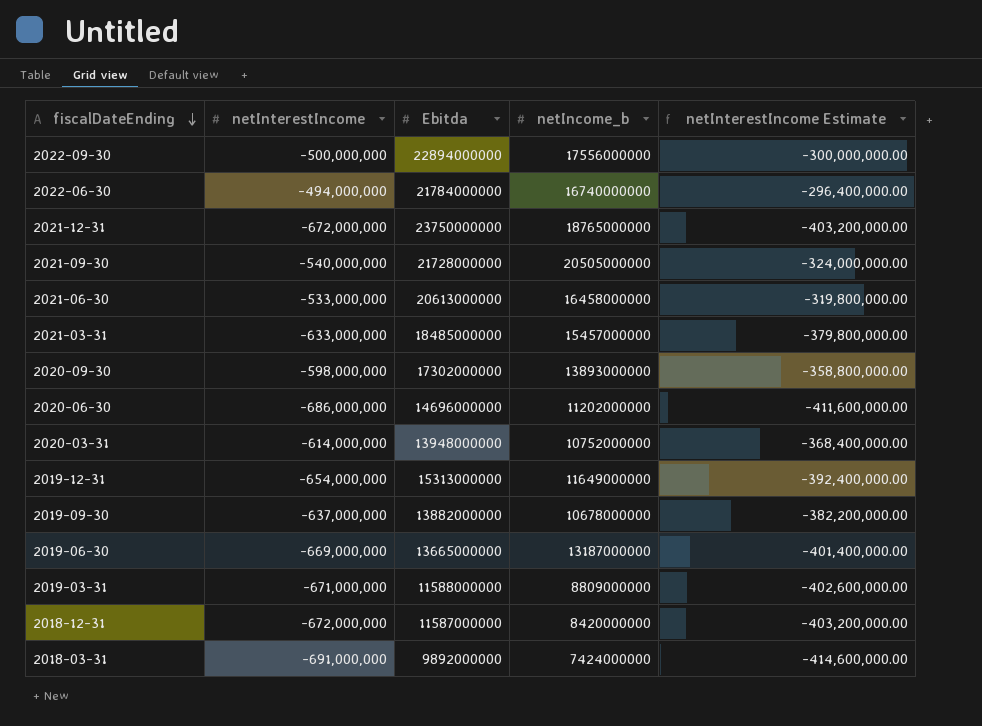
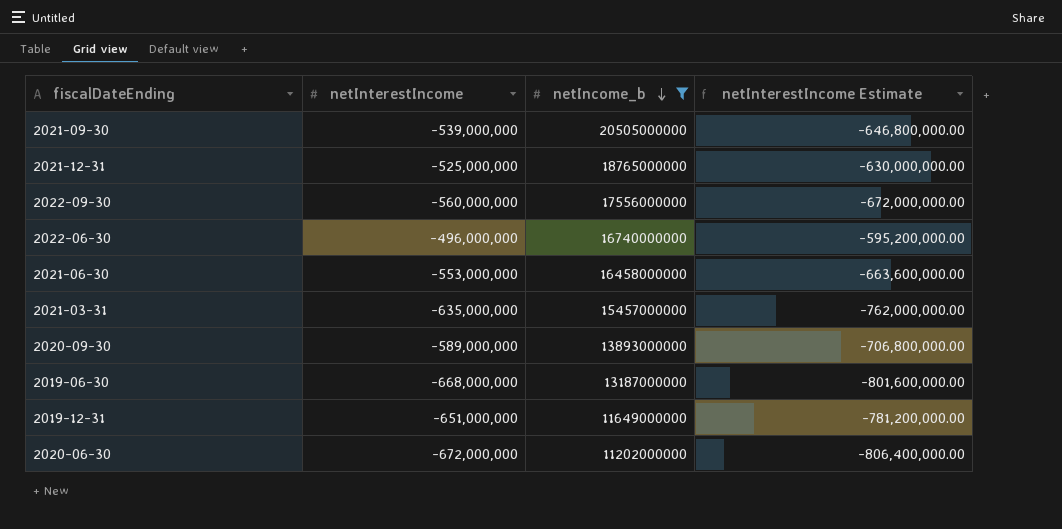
filter: none -> netIncome_b >= 11202000000
row order: fiscalDateEnding descending -> netIncome_b descending
column Ebitda | position: 3 -> none
column netInterestIncome Estimate | formula: [netInterestIncome] * 0.6 -> [netInterestIncome] * 1.2
2021-09-30 | netInterestIncome: -540,000,000 -> -539,000,000
2021-12-31 | netInterestIncome: -672,000,000 -> -525,000,000
2022-09-30 | netInterestIncome: -500,000,000 -> -560,000,000
2022-06-30 | netInterestIncome: -494,000,000 -> -496,000,000
2021-06-30 | netInterestIncome: -533,000,000 -> -553,000,000
2021-03-31 | netInterestIncome: -633,000,000 -> -635,000,000
2020-09-30 | netInterestIncome: -598,000,000 -> -589,000,000
2019-06-30 | netInterestIncome: -669,000,000 -> -668,000,000
2019-12-31 | netInterestIncome: -654,000,000 -> -651,000,000
2020-06-30 | netInterestIncome: -686,000,000 -> -672,000,000

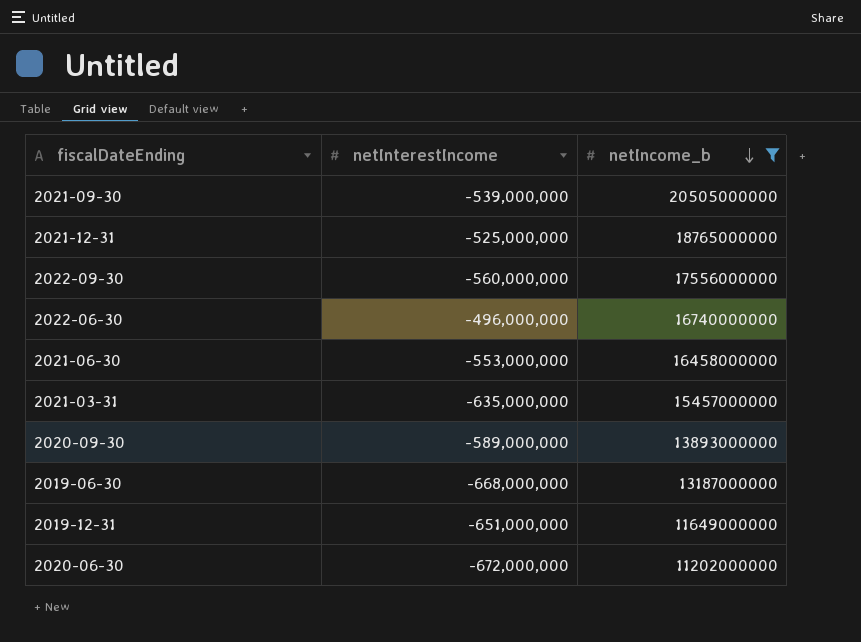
column netInterestIncome Estimate | formula: [netInterestIncome] * 1.2 -> none

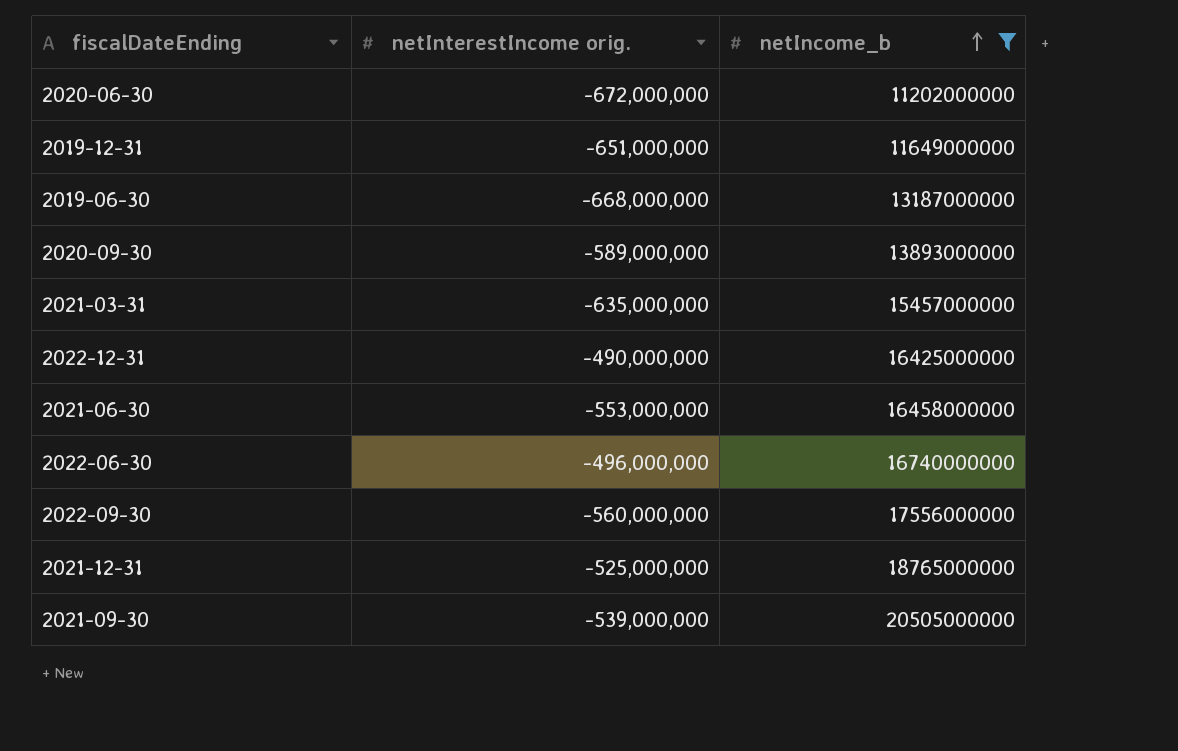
row order: netIncome_b descending -> netIncome_b ascending
column name: netInterestIncome -> netInterestIncome orig.
row 2022-12-31: none -> -490,000,000 | 16425000000

